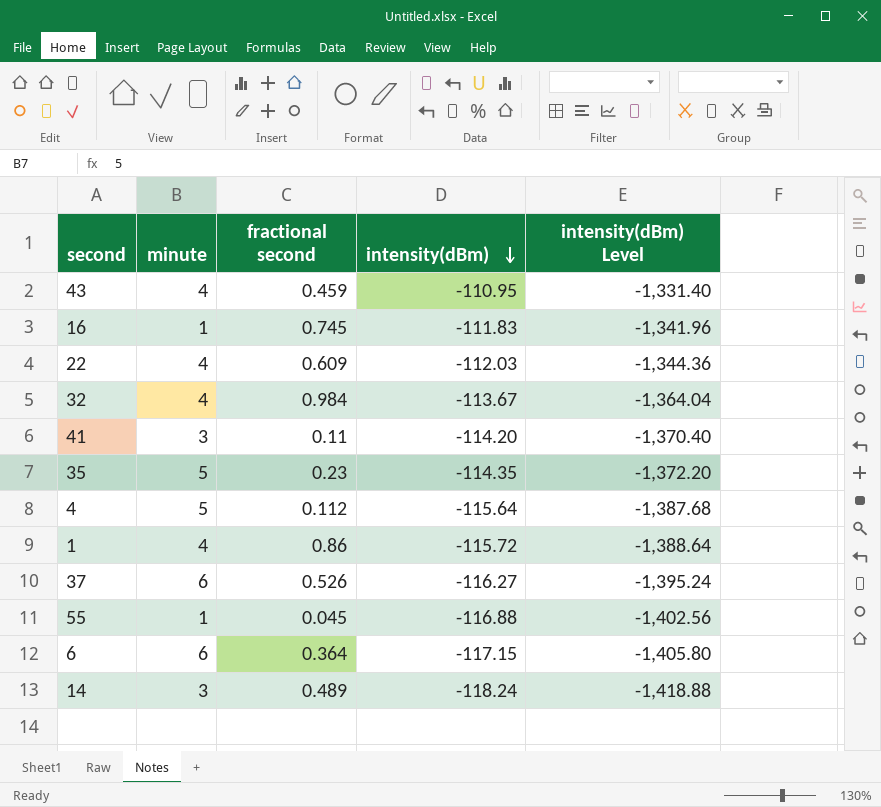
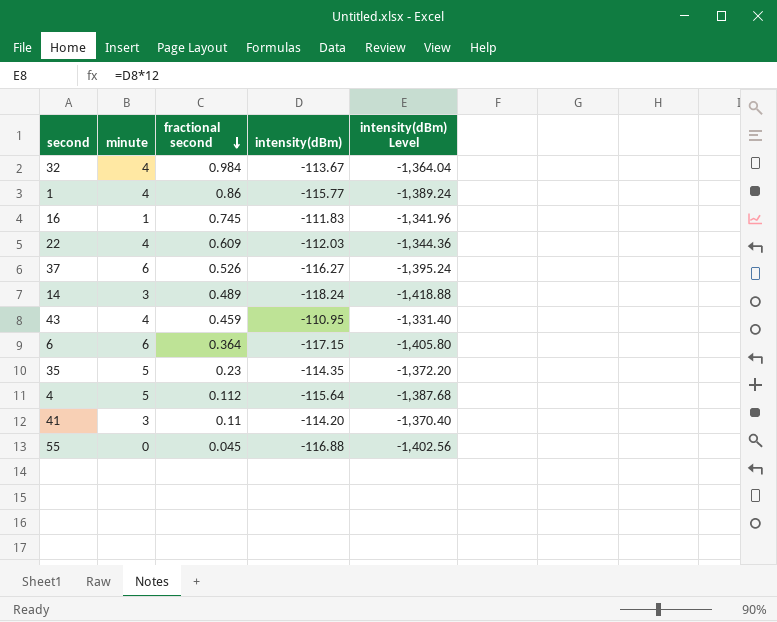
row order: intensity(dBm) descending -> fractional second descending
1 | intensity(dBm): -115.72 -> -115.77
1 | intensity(dBm) Level: -1,388.64 -> -1,389.24
55 | minute: 1 -> 0

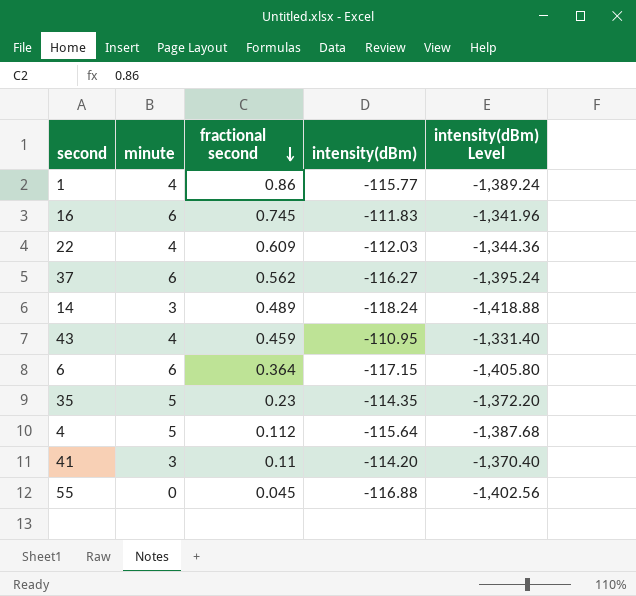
row 32: 4 | 0.984 | -113.67 | -1,364.04 -> none
16 | minute: 1 -> 6
37 | fractional second: 0.526 -> 0.562

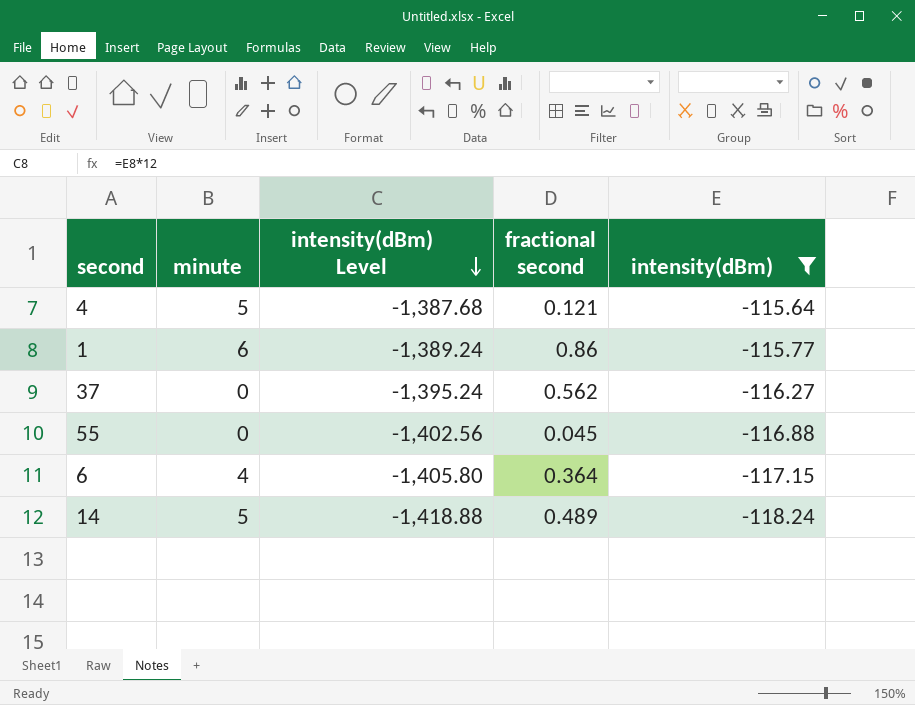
filter: none -> intensity(dBm) <= -115.64
row order: fractional second descending -> intensity(dBm) Level descending
column intensity(dBm) Level | position: 5 -> 3
4 | fractional second: 0.112 -> 0.121
1 | minute: 4 -> 6
37 | minute: 6 -> 0
6 | minute: 6 -> 4
14 | minute: 3 -> 5

